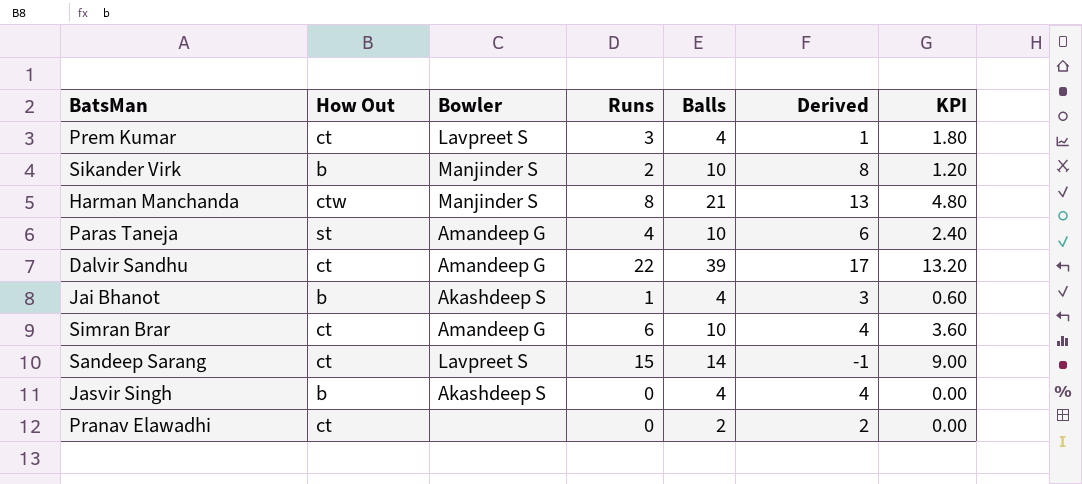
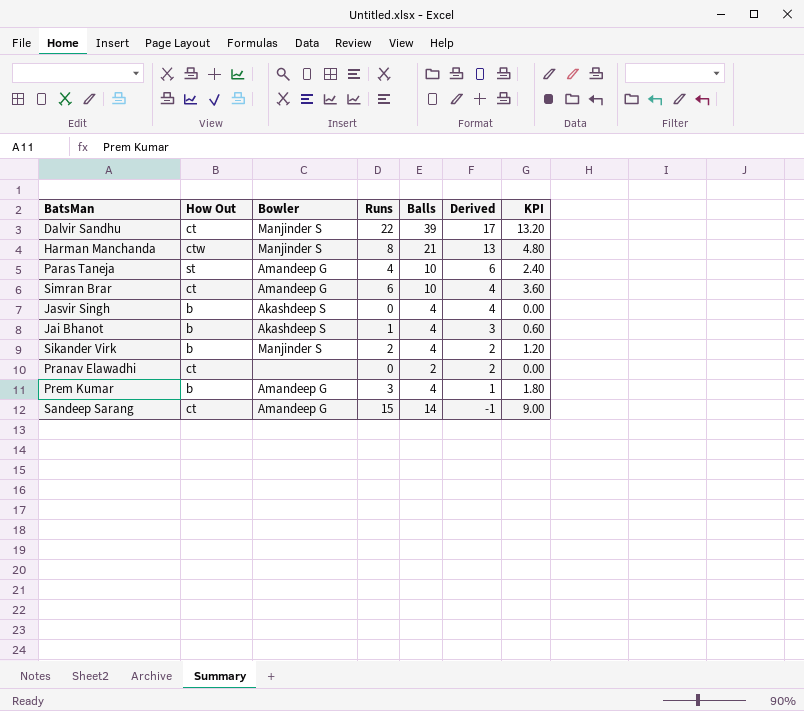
row order: none -> Derived descending
Dalvir Sandhu | Bowler: Amandeep G -> Manjinder S
Sikander Virk | Balls: 10 -> 4
Sikander Virk | Derived: 8 -> 2
Prem Kumar | How Out: ct -> b
Prem Kumar | Bowler: Lavpreet S -> Amandeep G
Sandeep Sarang | Bowler: Lavpreet S -> Amandeep G

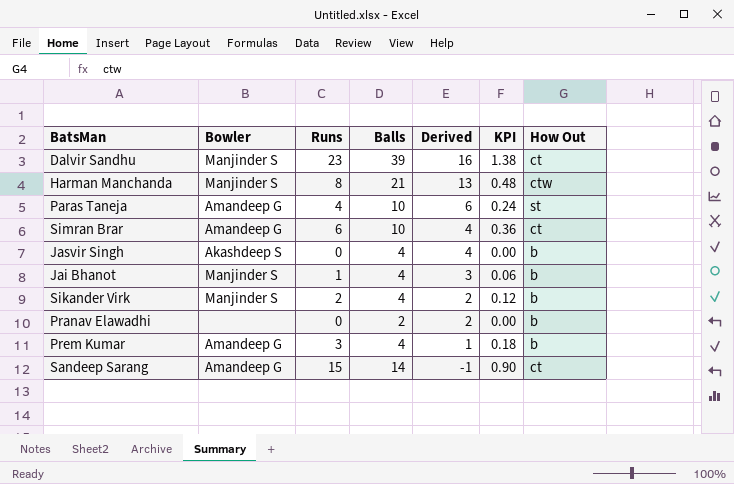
column KPI | formula: [Runs] * 0.6 -> [Runs] * 0.06
column How Out | position: 2 -> 7
Dalvir Sandhu | Runs: 22 -> 23
Dalvir Sandhu | Derived: 17 -> 16
Jai Bhanot | Bowler: Akashdeep S -> Manjinder S
Pranav Elawadhi | How Out: ct -> b

